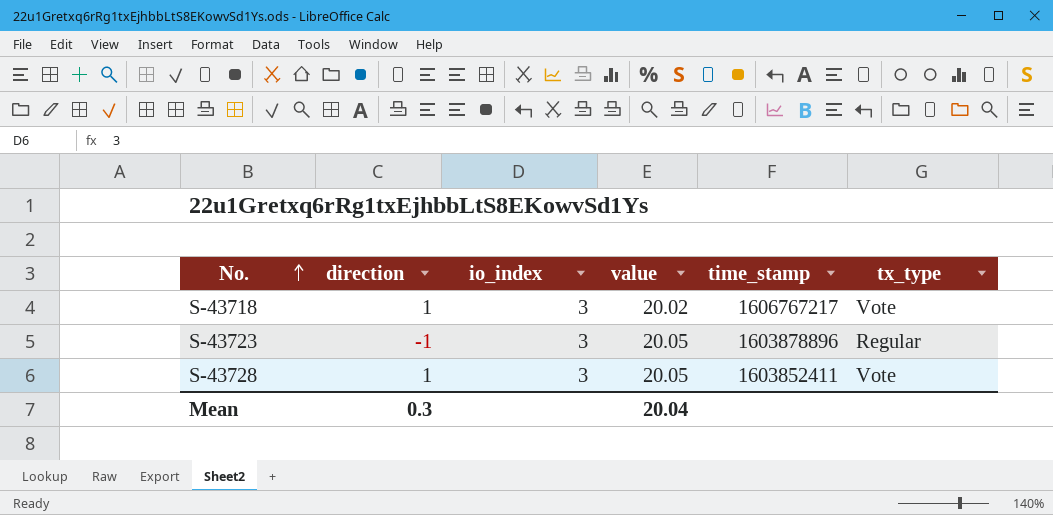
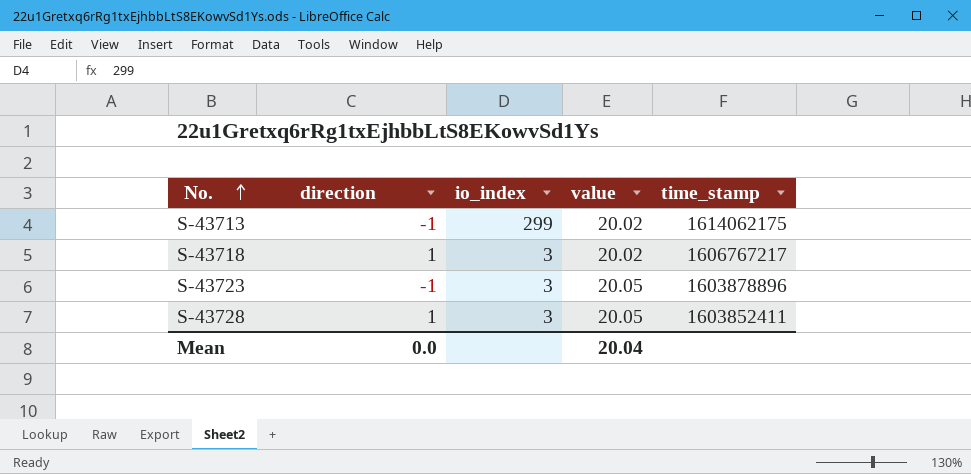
column tx_type | position: 6 -> none
row S-43713: none -> -1 | 299 | 20.02 | 1614062175
Mean | direction: 0.3 -> 0.0

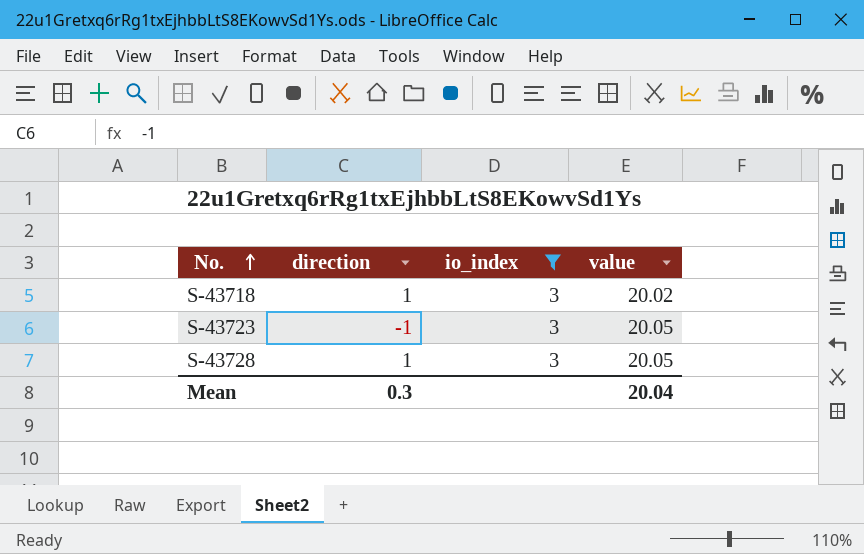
filter: none -> io_index = 3
column time_stamp | position: 5 -> none
Mean | direction: 0.0 -> 0.3

